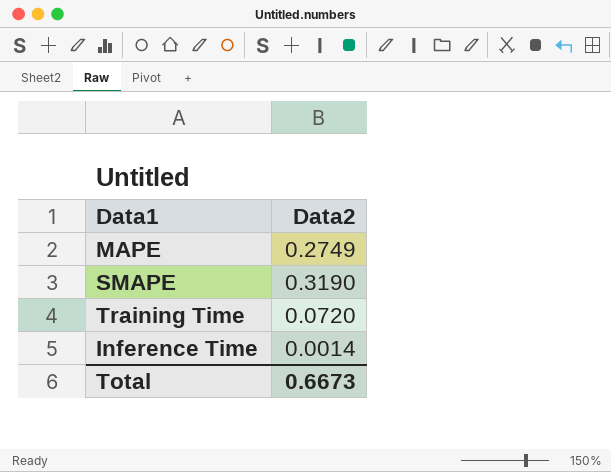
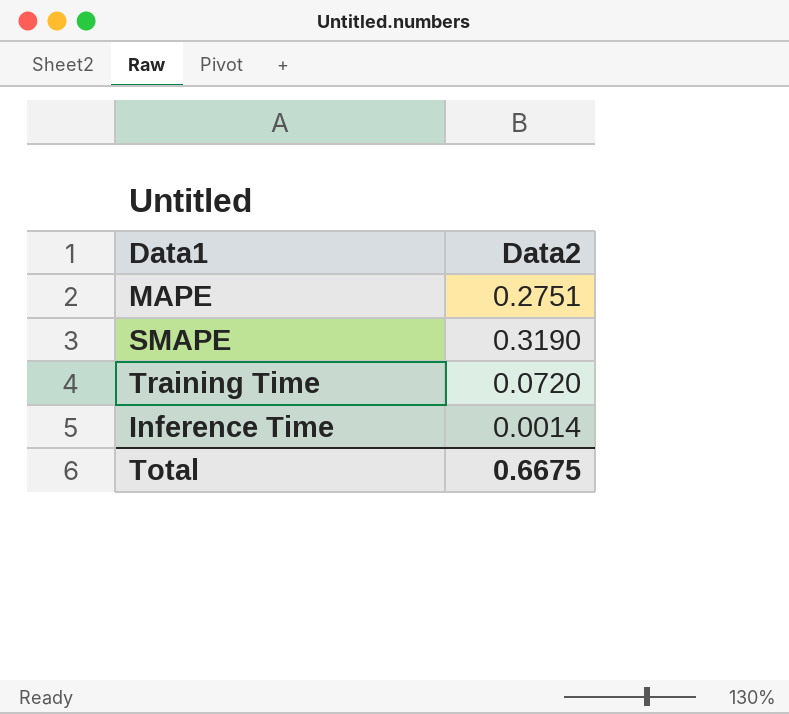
MAPE | Data2: 0.2749 -> 0.2751
Total | Data2: 0.6673 -> 0.6675

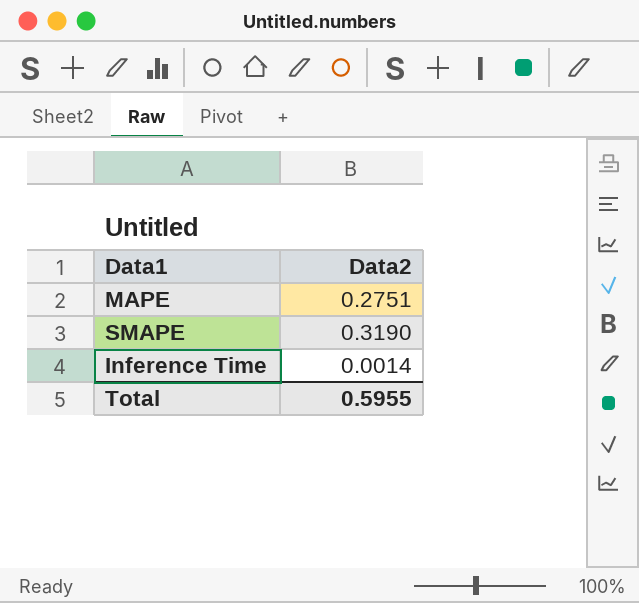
row Training Time: 0.0720 -> none
Total | Data2: 0.6675 -> 0.5955

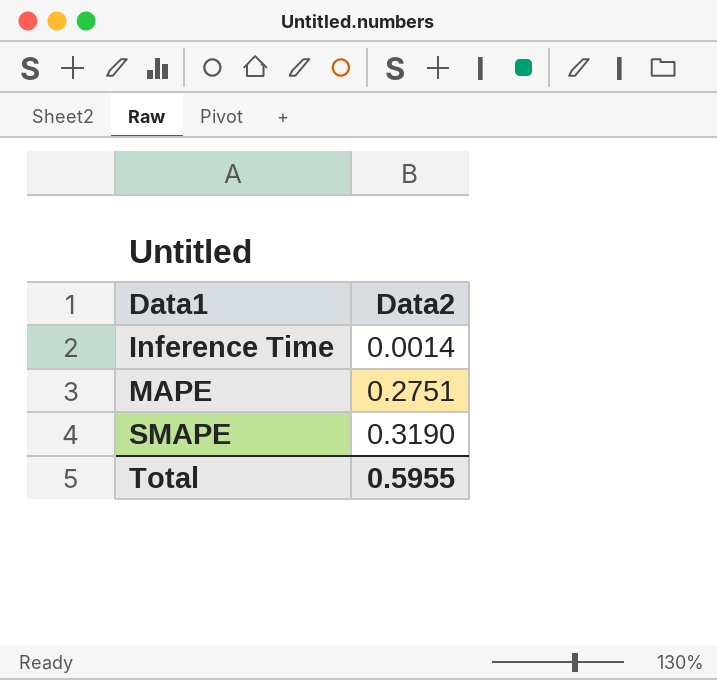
row order: none -> Data1 ascending

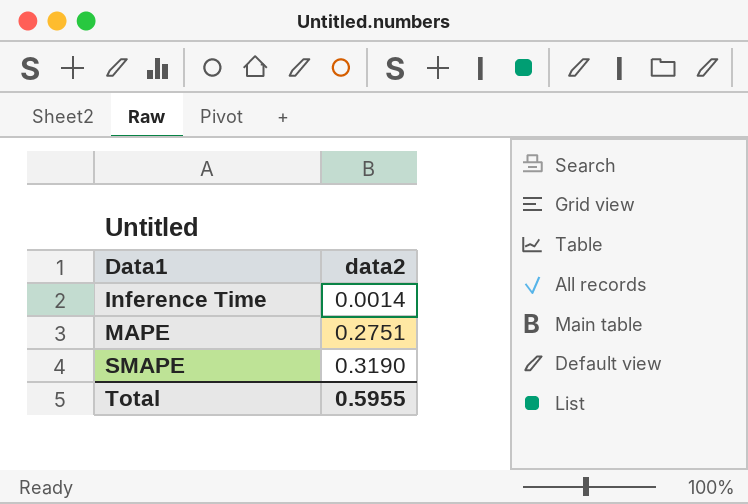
column name: Data2 -> data2

